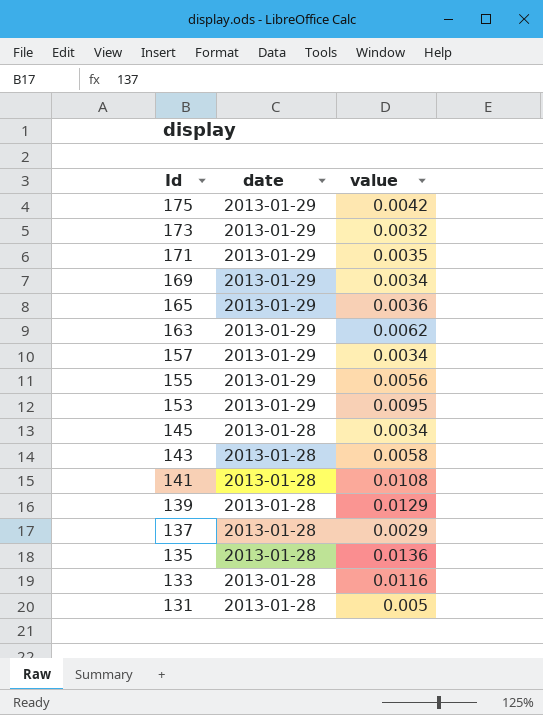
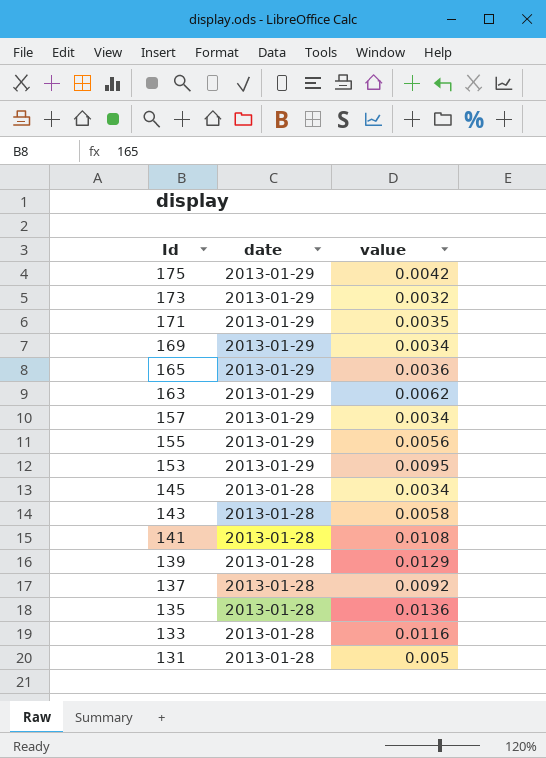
137 | value: 0.0029 -> 0.0092

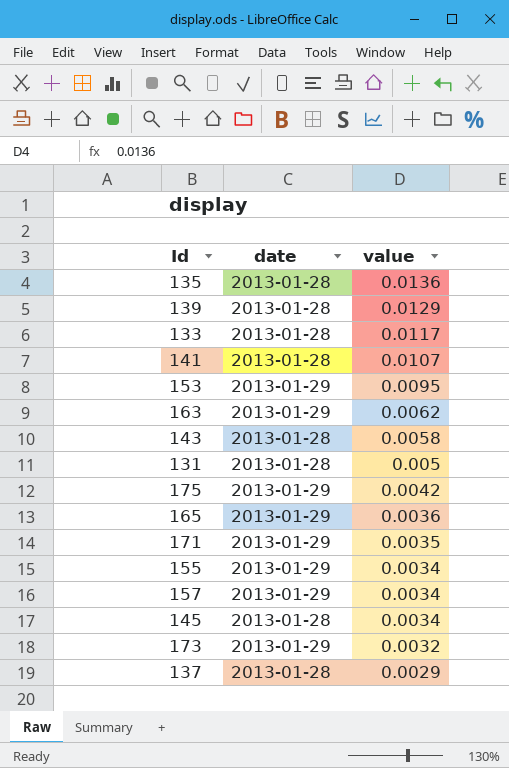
row order: Id descending -> value descending
row 169: 2013-01-29 | 0.0034 -> none
133 | value: 0.0116 -> 0.0117
141 | value: 0.0108 -> 0.0107
155 | value: 0.0056 -> 0.0034
137 | value: 0.0092 -> 0.0029

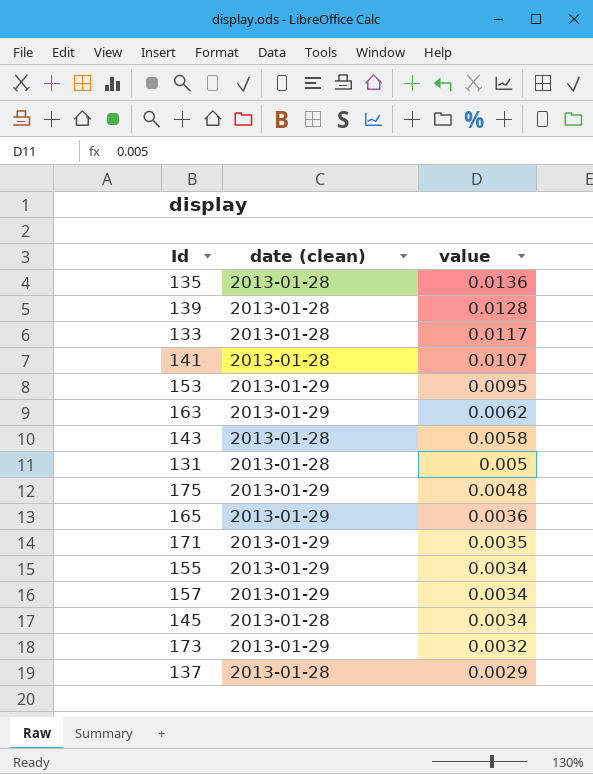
column name: date -> date (clean)
139 | value: 0.0129 -> 0.0128
175 | value: 0.0042 -> 0.0048

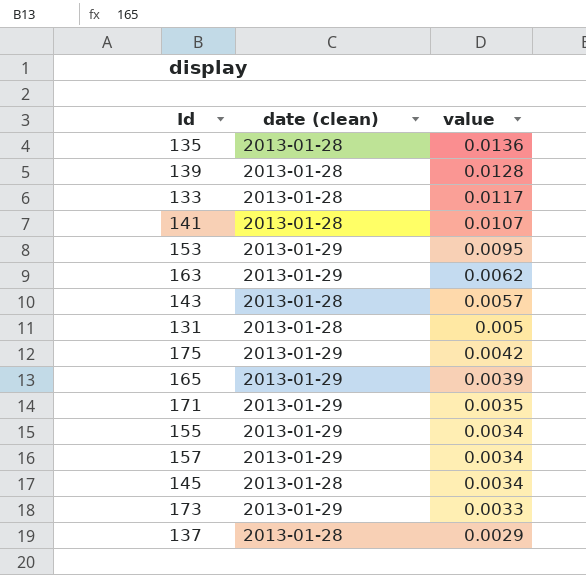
143 | value: 0.0058 -> 0.0057
175 | value: 0.0048 -> 0.0042
165 | value: 0.0036 -> 0.0039
173 | value: 0.0032 -> 0.0033

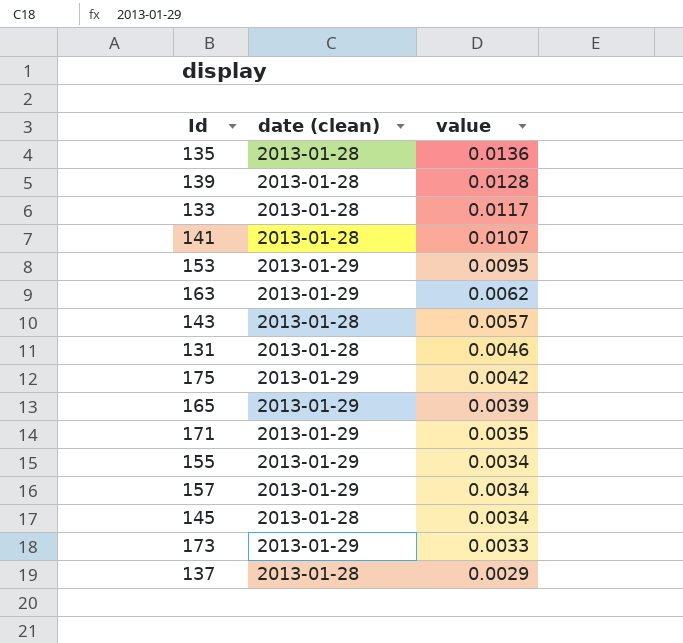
131 | value: 0.005 -> 0.0046

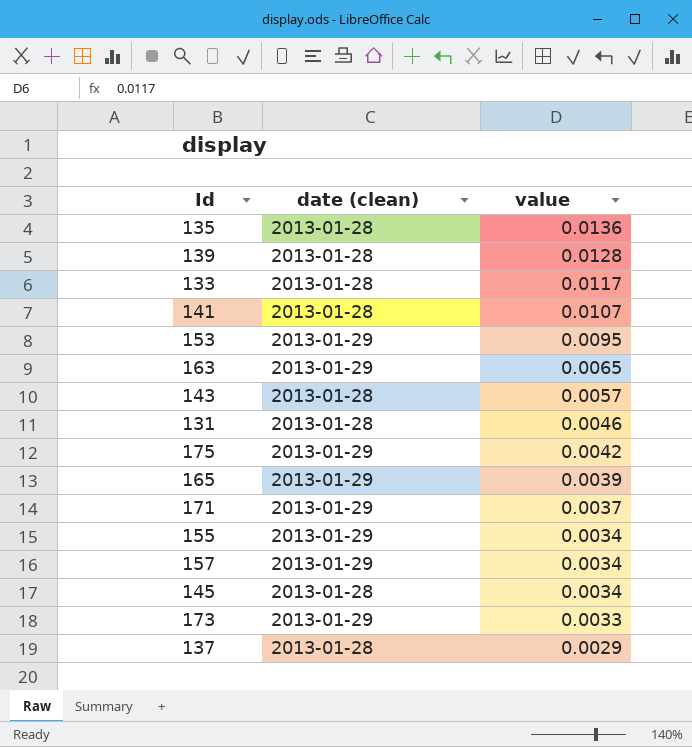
163 | value: 0.0062 -> 0.0065
171 | value: 0.0035 -> 0.0037

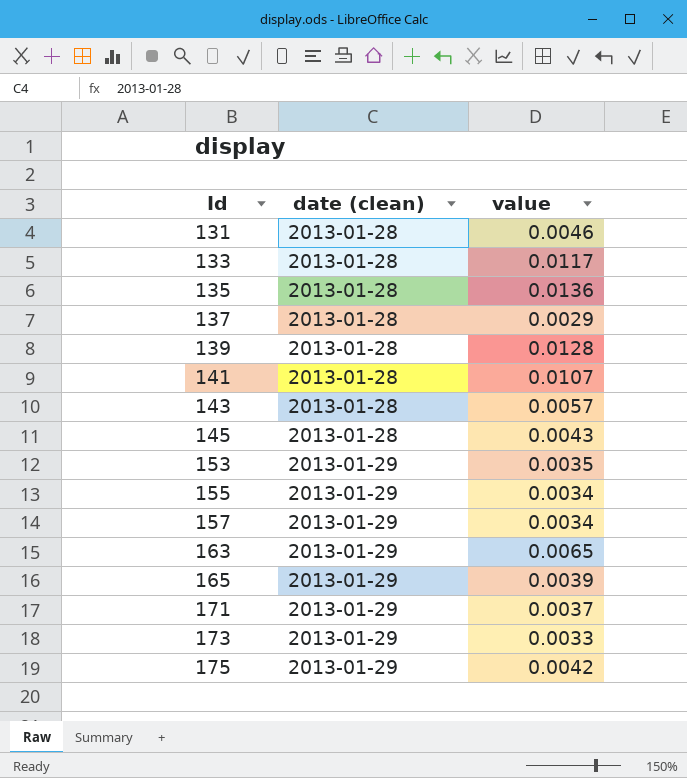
row order: value descending -> Id ascending
145 | value: 0.0034 -> 0.0043
153 | value: 0.0095 -> 0.0035

